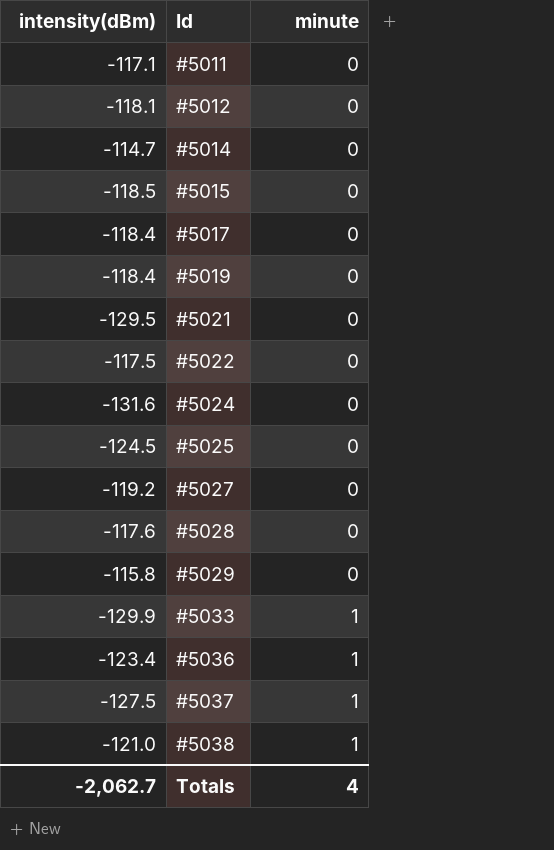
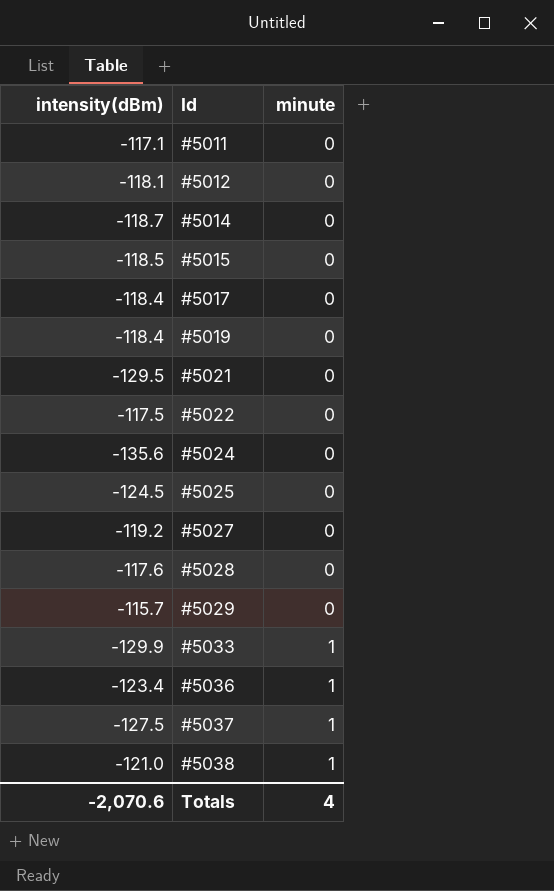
#5014 | intensity(dBm): -114.7 -> -118.7
#5024 | intensity(dBm): -131.6 -> -135.6
#5029 | intensity(dBm): -115.8 -> -115.7
Totals | intensity(dBm): -2,062.7 -> -2,070.6

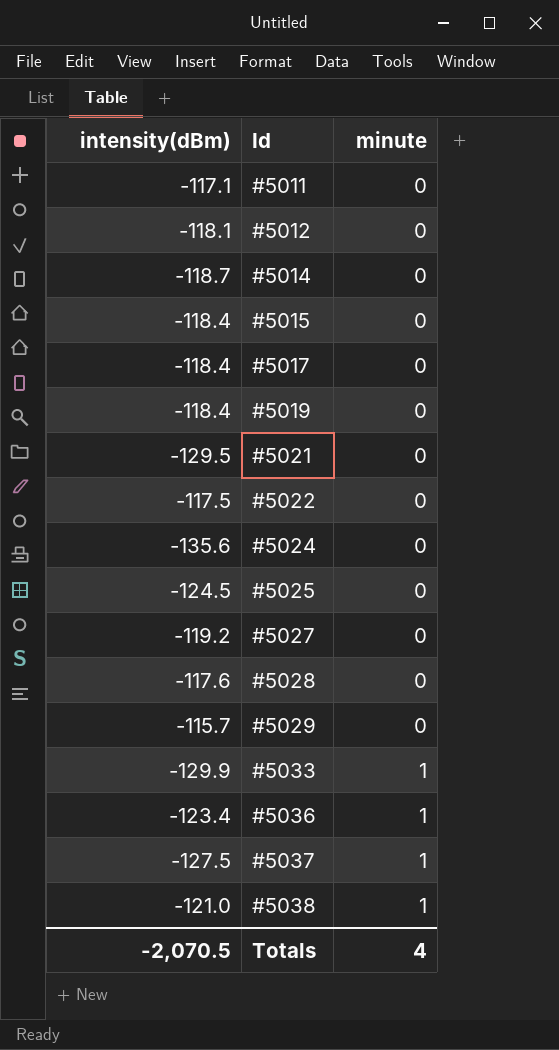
#5015 | intensity(dBm): -118.5 -> -118.4
Totals | intensity(dBm): -2,070.6 -> -2,070.5

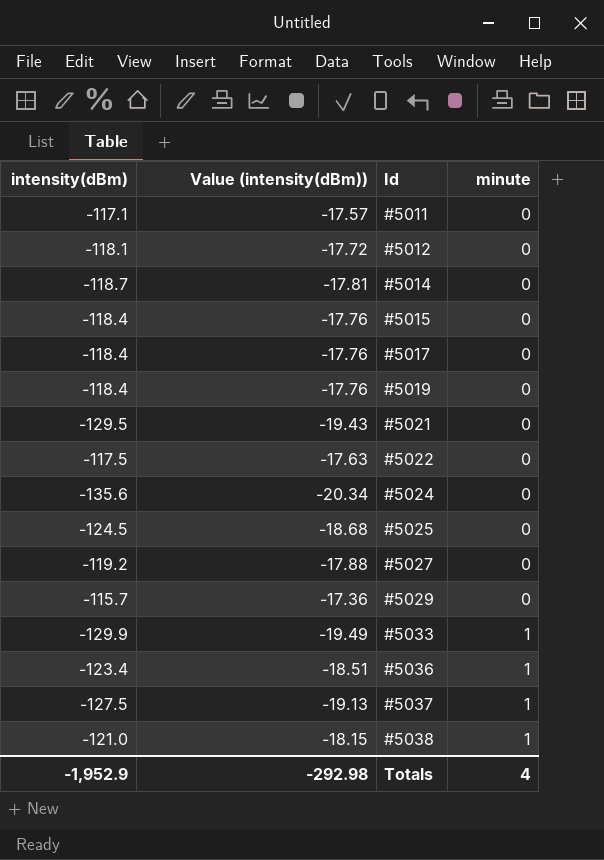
column Value (intensity(dBm)) | formula: none -> [intensity(dBm)] * 0.15
row #5028: -117.6 | 0 -> none
Totals | intensity(dBm): -2,070.5 -> -1,952.9

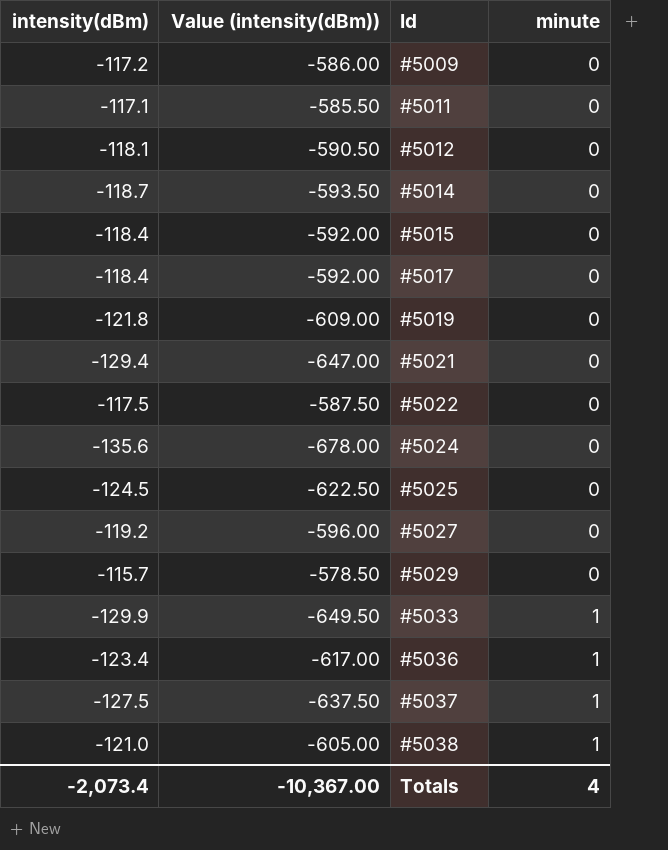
column Value (intensity(dBm)) | formula: [intensity(dBm)] * 0.15 -> [intensity(dBm)] * 5
row #5009: none -> -117.2 | -586.00 | 0
#5019 | intensity(dBm): -118.4 -> -121.8
#5021 | intensity(dBm): -129.5 -> -129.4
Totals | intensity(dBm): -1,952.9 -> -2,073.4
Totals | Value (intensity(dBm)): -292.98 -> -10,367.00

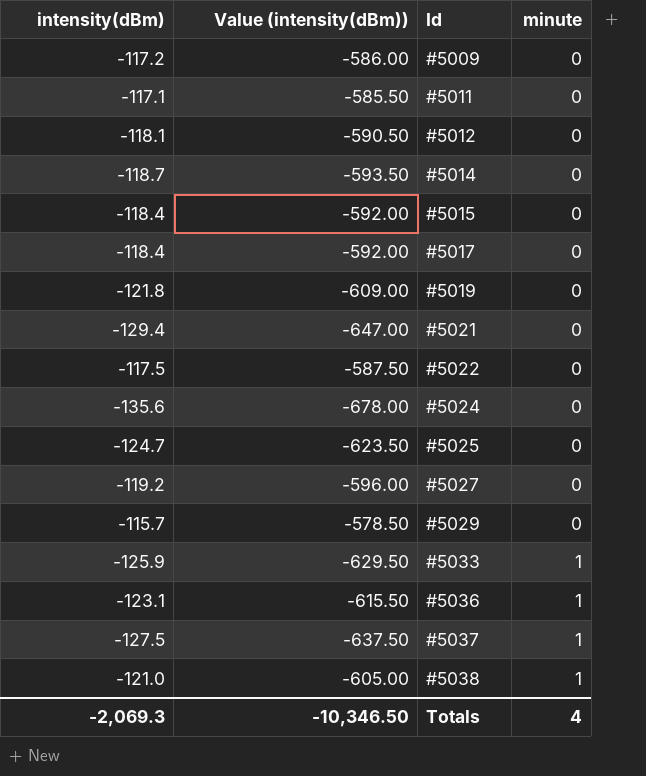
#5025 | intensity(dBm): -124.5 -> -124.7
#5025 | Value (intensity(dBm)): -622.50 -> -623.50
#5033 | intensity(dBm): -129.9 -> -125.9
#5033 | Value (intensity(dBm)): -649.50 -> -629.50
#5036 | intensity(dBm): -123.4 -> -123.1
#5036 | Value (intensity(dBm)): -617.00 -> -615.50
Totals | intensity(dBm): -2,073.4 -> -2,069.3
Totals | Value (intensity(dBm)): -10,367.00 -> -10,346.50

